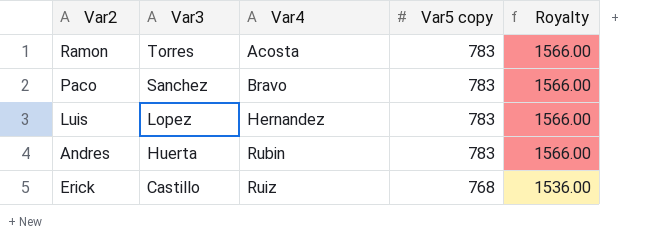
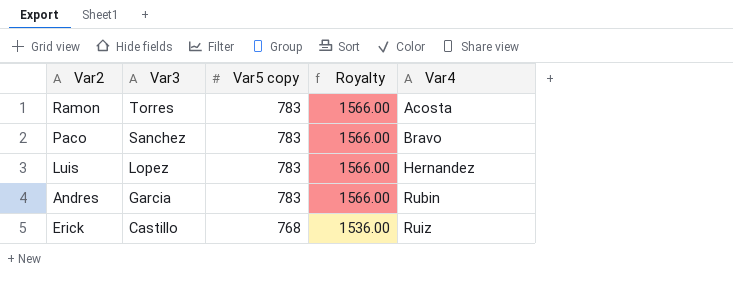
column Var4 | position: 3 -> 5
Andres | Var3: Huerta -> Garcia

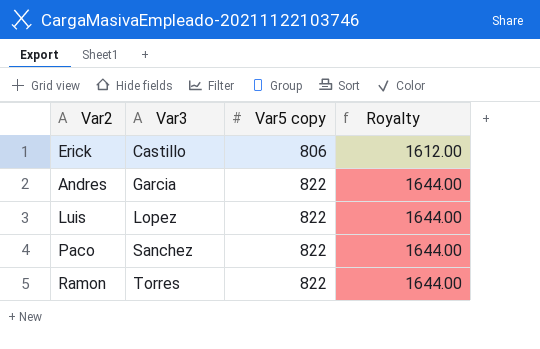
row order: Var3 descending -> Var3 ascending
column Var4 | position: 5 -> none
Erick | Var5 copy: 768 -> 806
Erick | Royalty: 1536.00 -> 1612.00
Andres | Var5 copy: 783 -> 822
Andres | Royalty: 1566.00 -> 1644.00
Luis | Var5 copy: 783 -> 822
Luis | Royalty: 1566.00 -> 1644.00
Paco | Var5 copy: 783 -> 822
Paco | Royalty: 1566.00 -> 1644.00
Ramon | Var5 copy: 783 -> 822
Ramon | Royalty: 1566.00 -> 1644.00

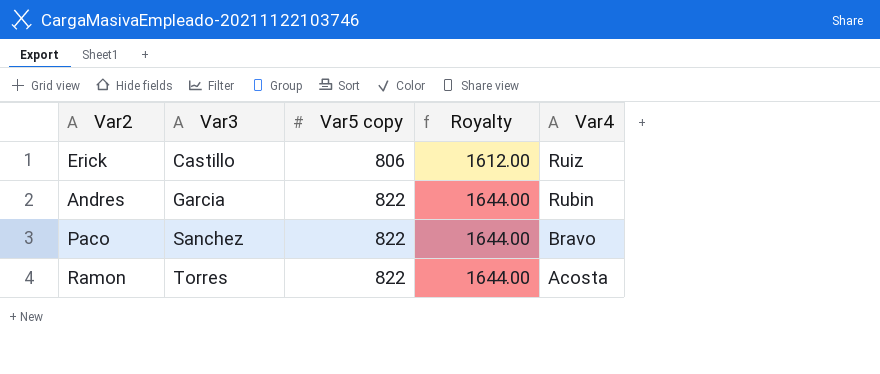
column Var4 | position: none -> 5
row Luis: Lopez | 822 | 1644.00 -> none

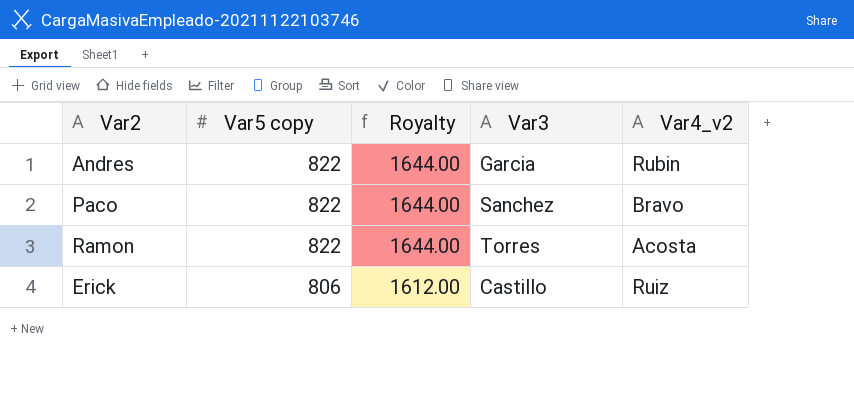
row order: Var3 ascending -> Var5 copy descending
column Var3 | position: 2 -> 4
column name: Var4 -> Var4_v2

